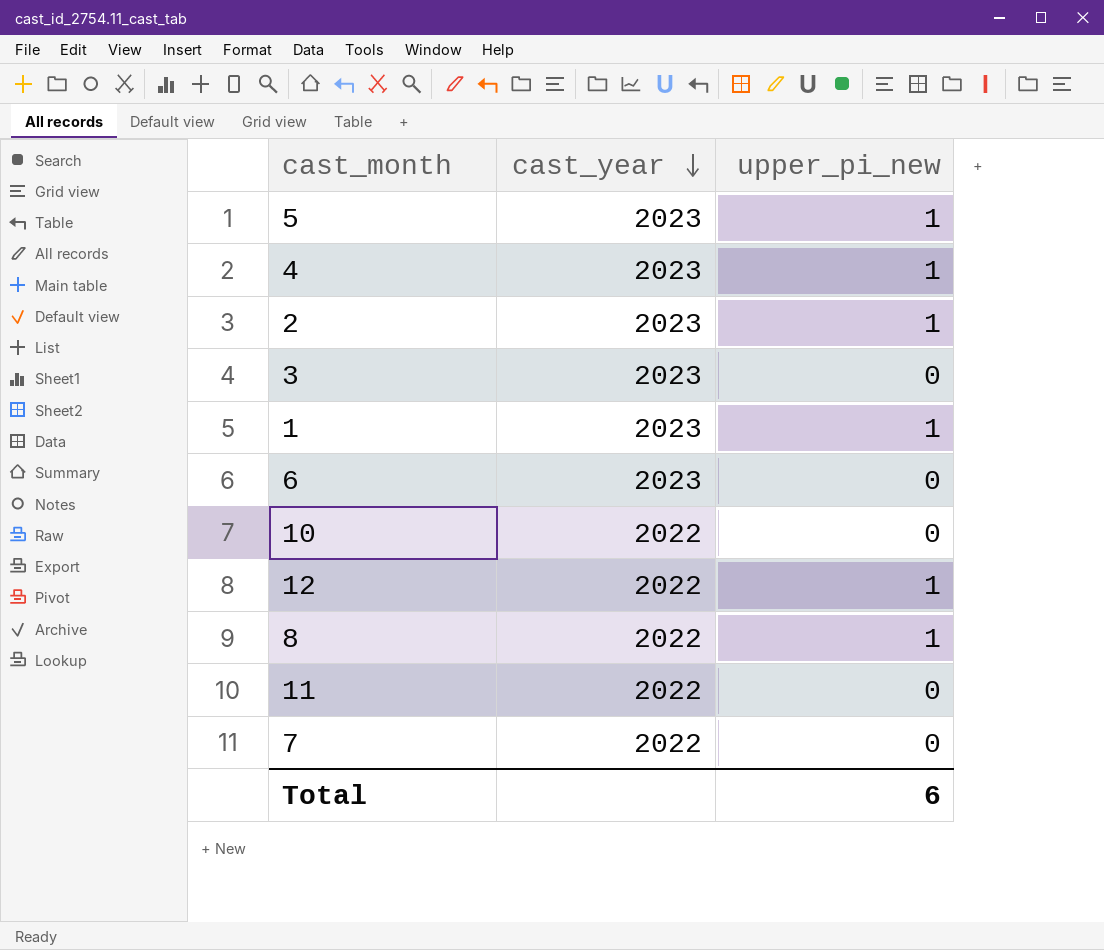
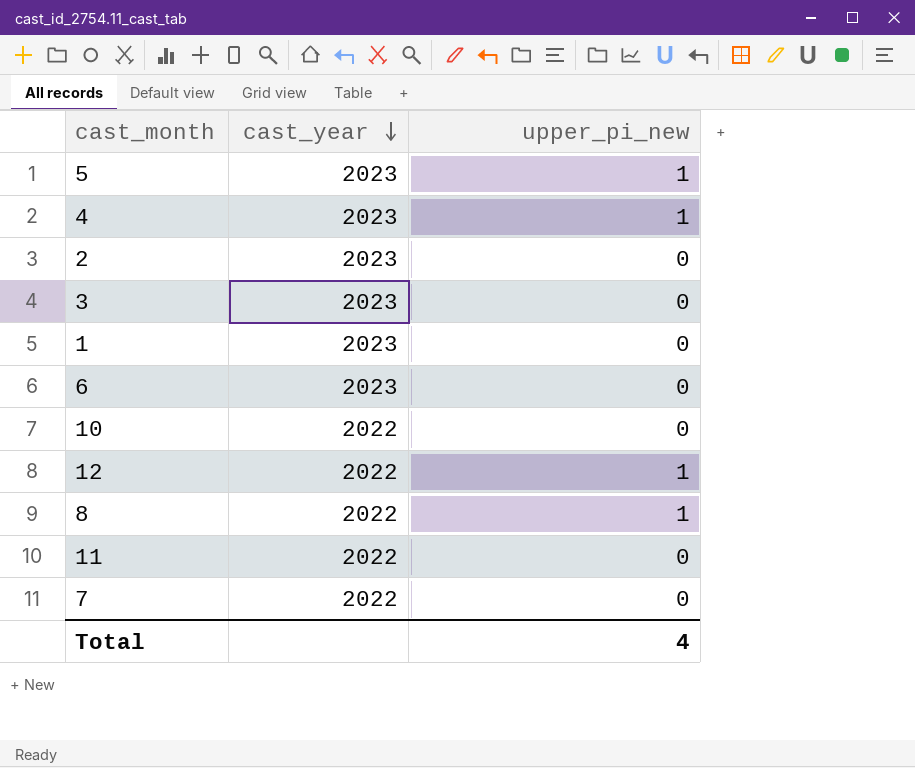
2 | upper_pi_new: 1 -> 0
1 | upper_pi_new: 1 -> 0
Total | upper_pi_new: 6 -> 4

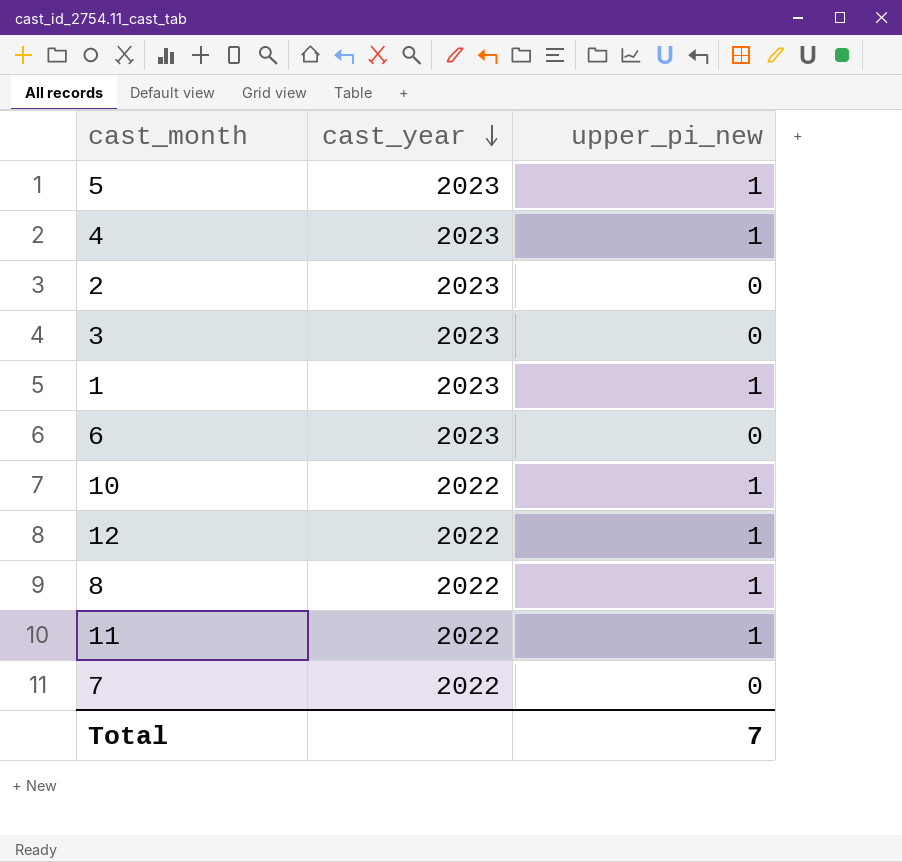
1 | upper_pi_new: 0 -> 1
10 | upper_pi_new: 0 -> 1
11 | upper_pi_new: 0 -> 1
Total | upper_pi_new: 4 -> 7

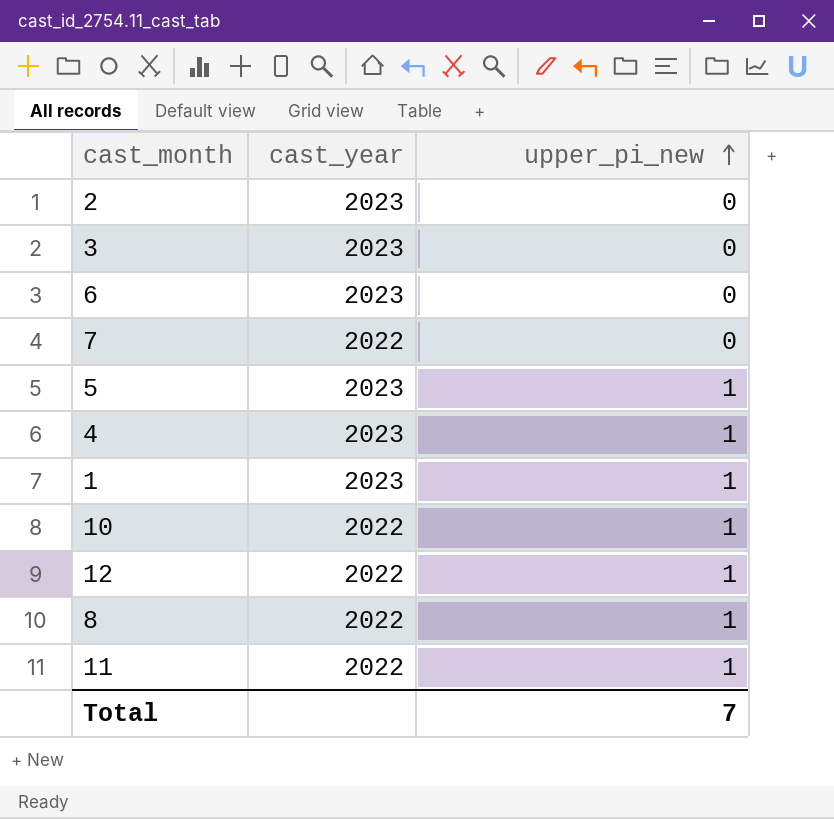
row order: cast_year descending -> upper_pi_new ascending

